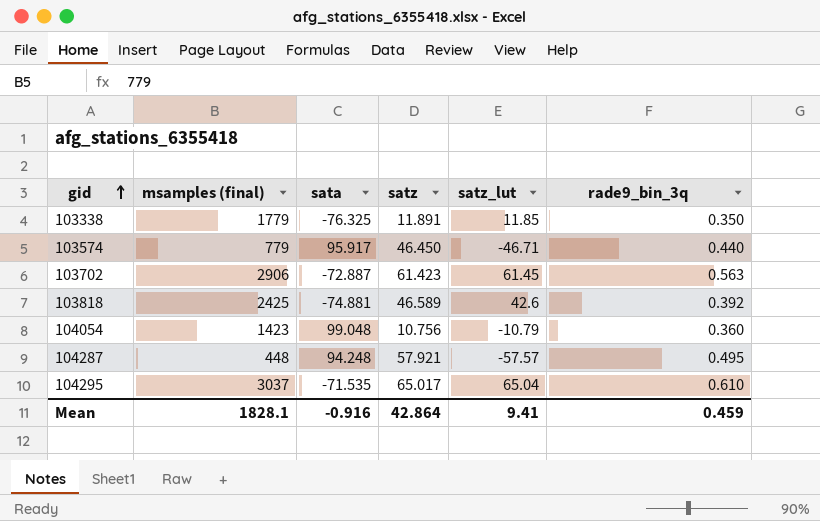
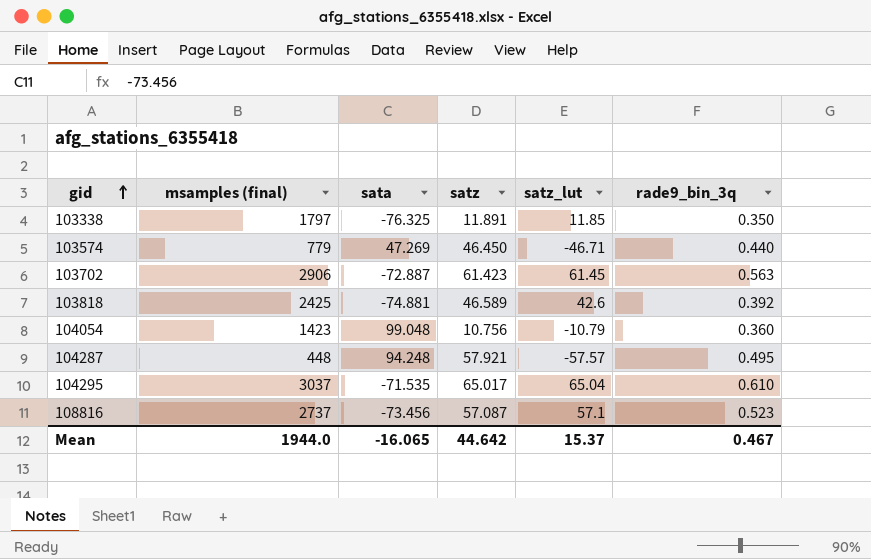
103338 | msamples (final): 1779 -> 1797
103574 | sata: 95.917 -> 47.269
row 108816: none -> 2737 | -73.456 | 57.087 | 57.1 | 0.523
Mean | msamples (final): 1828.1 -> 1944.0
Mean | sata: -0.916 -> -16.065
Mean | satz: 42.864 -> 44.642
Mean | satz_lut: 9.41 -> 15.37
Mean | rade9_bin_3q: 0.459 -> 0.467

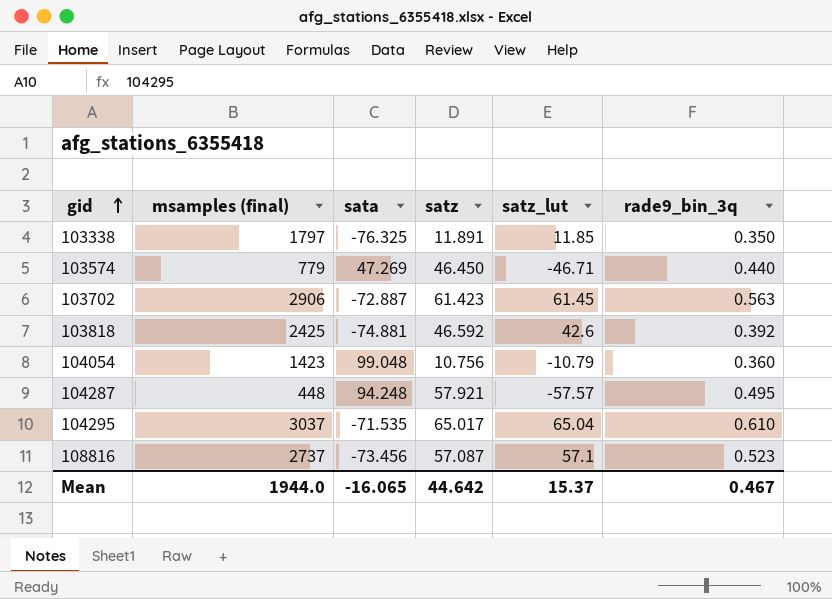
103818 | satz: 46.589 -> 46.592

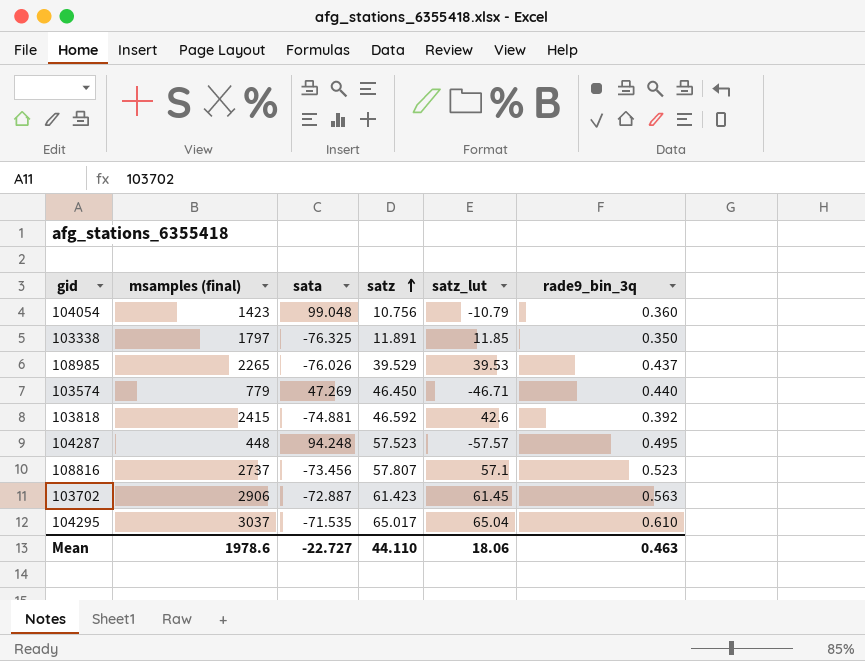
row order: gid ascending -> satz ascending
row 108985: none -> 2265 | -76.026 | 39.529 | 39.53 | 0.437
103818 | msamples (final): 2425 -> 2415
104287 | satz: 57.921 -> 57.523
108816 | satz: 57.087 -> 57.807
Mean | msamples (final): 1944.0 -> 1978.6
Mean | sata: -16.065 -> -22.727
Mean | satz: 44.642 -> 44.110
Mean | satz_lut: 15.37 -> 18.06
Mean | rade9_bin_3q: 0.467 -> 0.463

